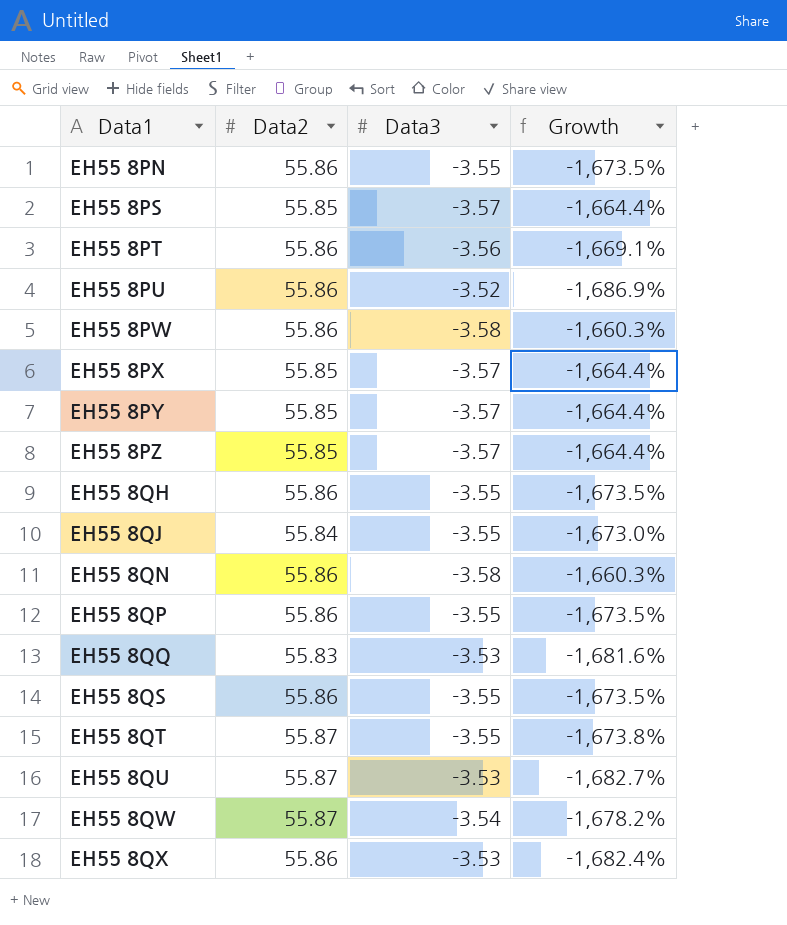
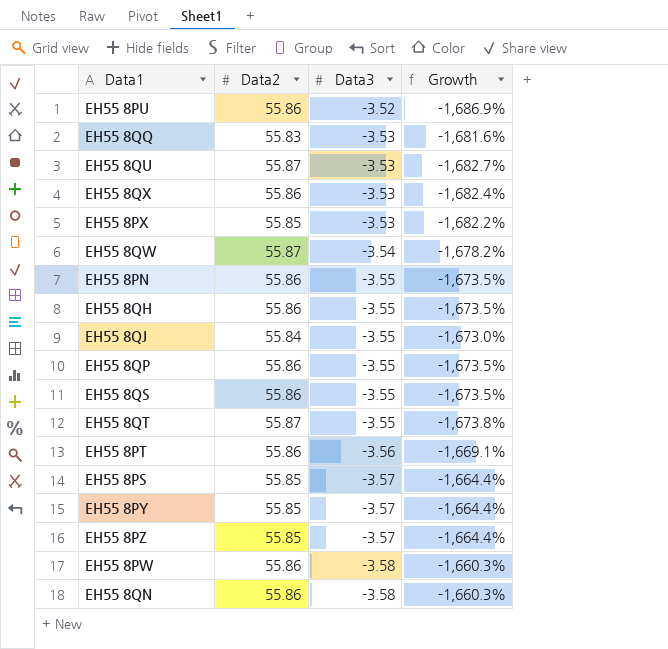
row order: Data1 ascending -> Data3 descending
EH55 8PX | Data3: -3.57 -> -3.53
EH55 8PX | Growth: -1,664.4% -> -1,682.2%

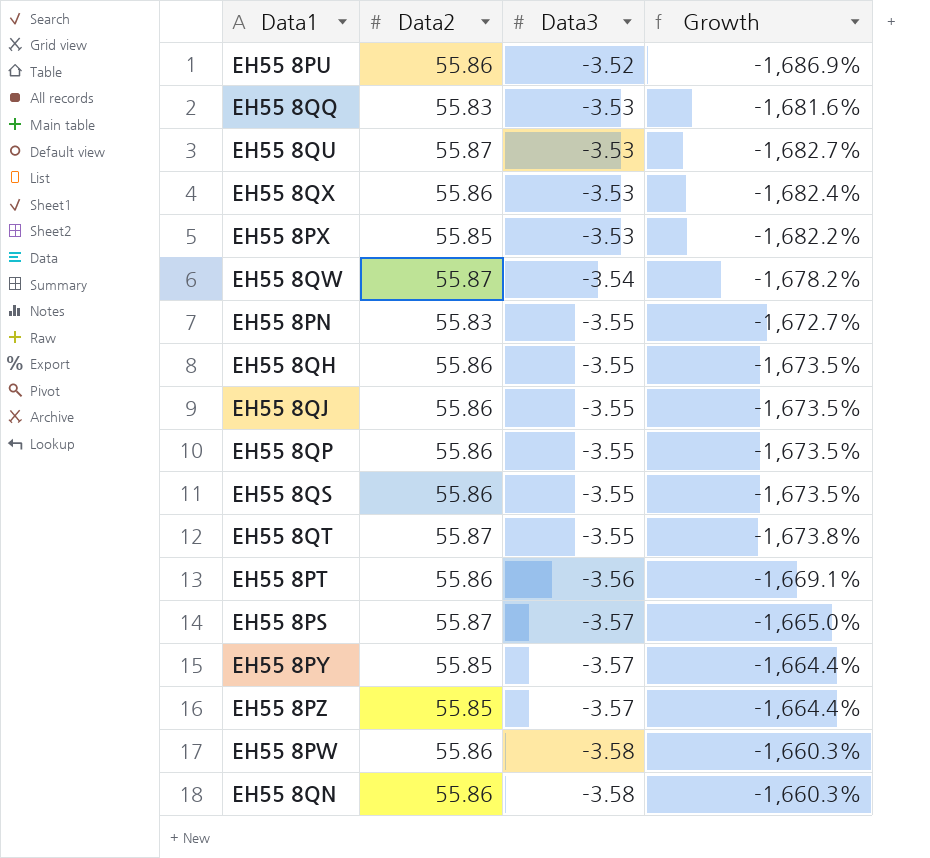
EH55 8PN | Data2: 55.86 -> 55.83
EH55 8PN | Growth: -1,673.5% -> -1,672.7%
EH55 8QJ | Data2: 55.84 -> 55.86
EH55 8QJ | Growth: -1,673.0% -> -1,673.5%
EH55 8PS | Data2: 55.85 -> 55.87
EH55 8PS | Growth: -1,664.4% -> -1,665.0%

